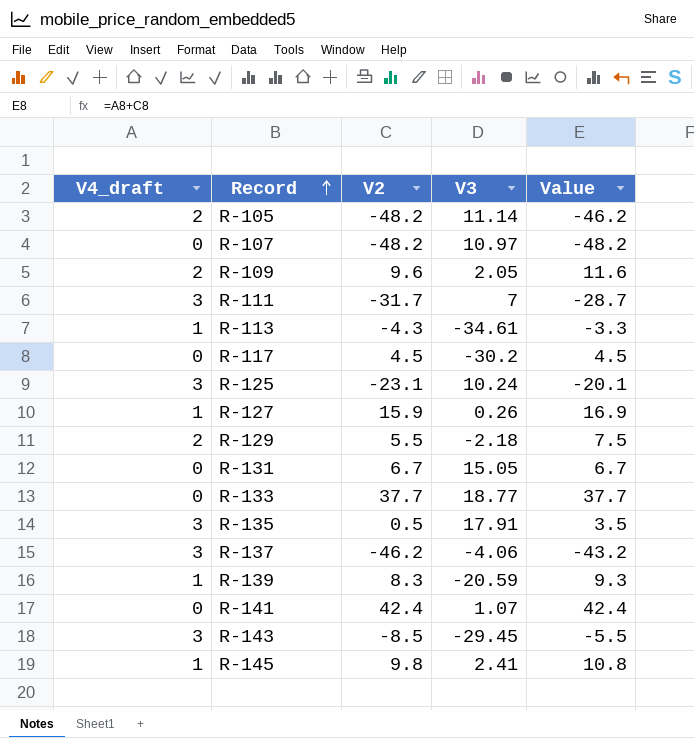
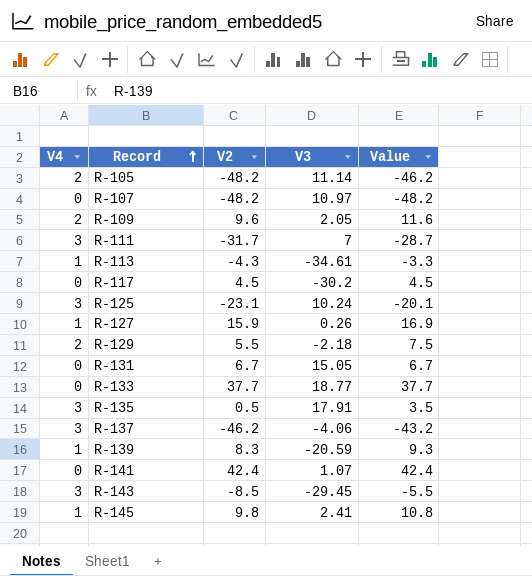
column name: V4_draft -> V4

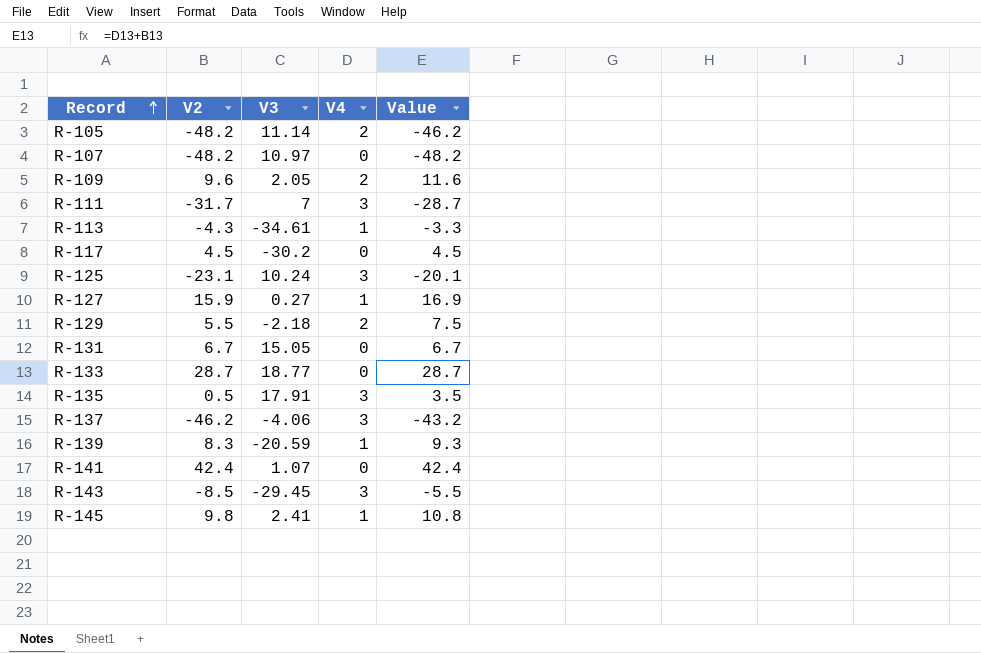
column V4 | position: 1 -> 4
R-127 | V3: 0.26 -> 0.27
R-133 | V2: 37.7 -> 28.7
R-133 | Value: 37.7 -> 28.7

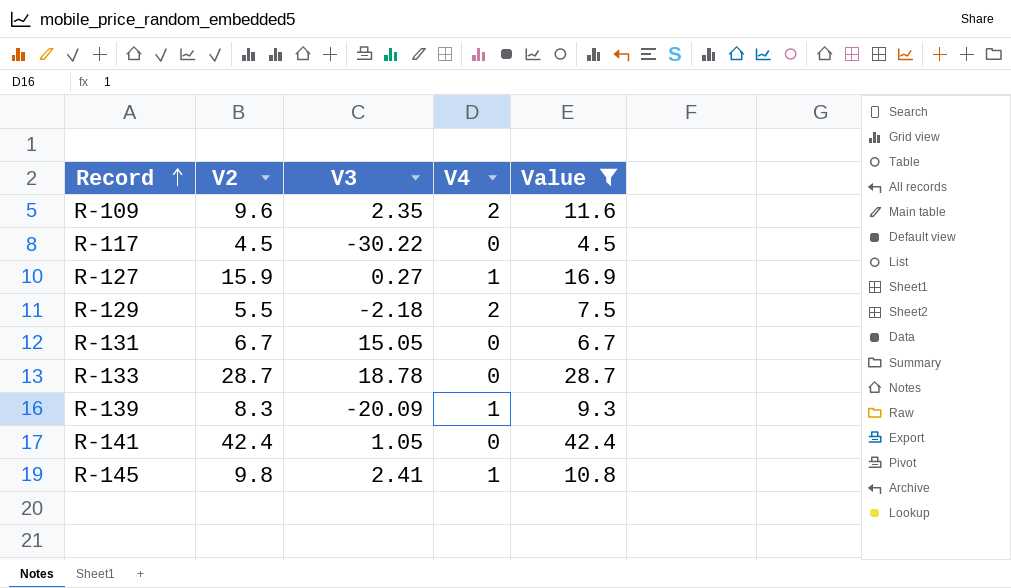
filter: none -> Value >= 4.5
R-109 | V3: 2.05 -> 2.35
R-117 | V3: -30.2 -> -30.22
R-133 | V3: 18.77 -> 18.78
R-139 | V3: -20.59 -> -20.09
R-141 | V3: 1.07 -> 1.05

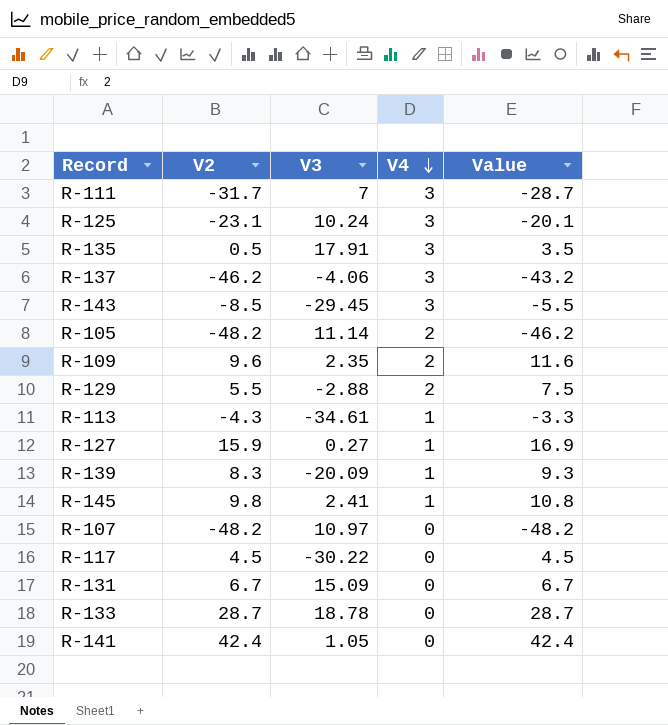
filter: Value >= 4.5 -> none
row order: Record ascending -> V4 descending
R-129 | V3: -2.18 -> -2.88
R-131 | V3: 15.05 -> 15.09

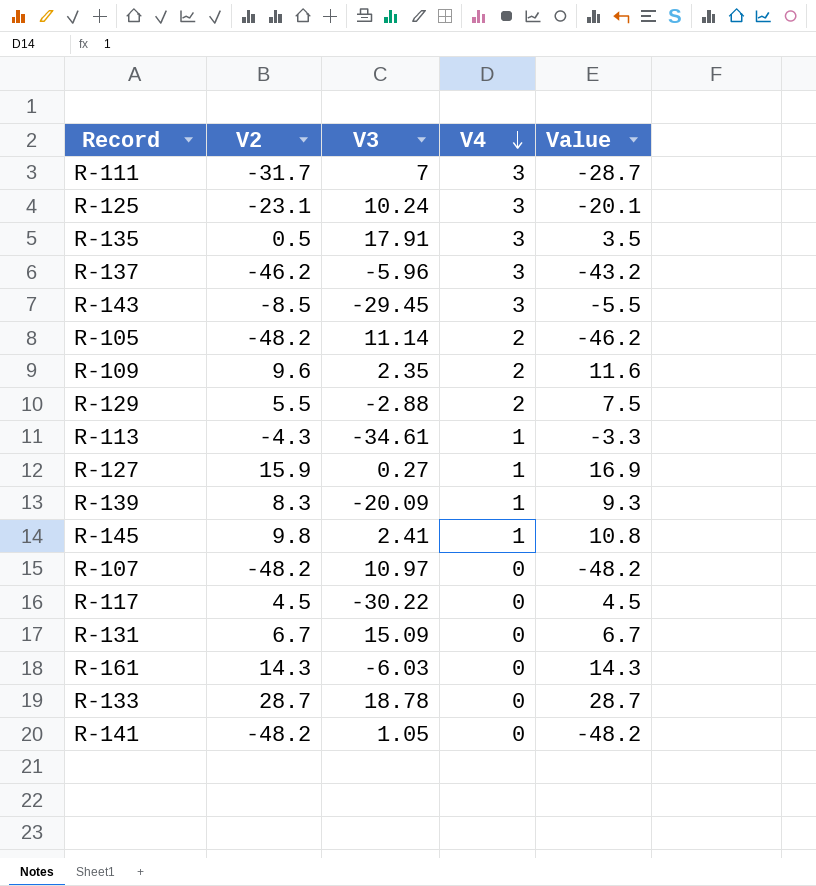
R-137 | V3: -4.06 -> -5.96
row R-161: none -> 14.3 | -6.03 | 0 | 14.3
R-141 | V2: 42.4 -> -48.2
R-141 | Value: 42.4 -> -48.2

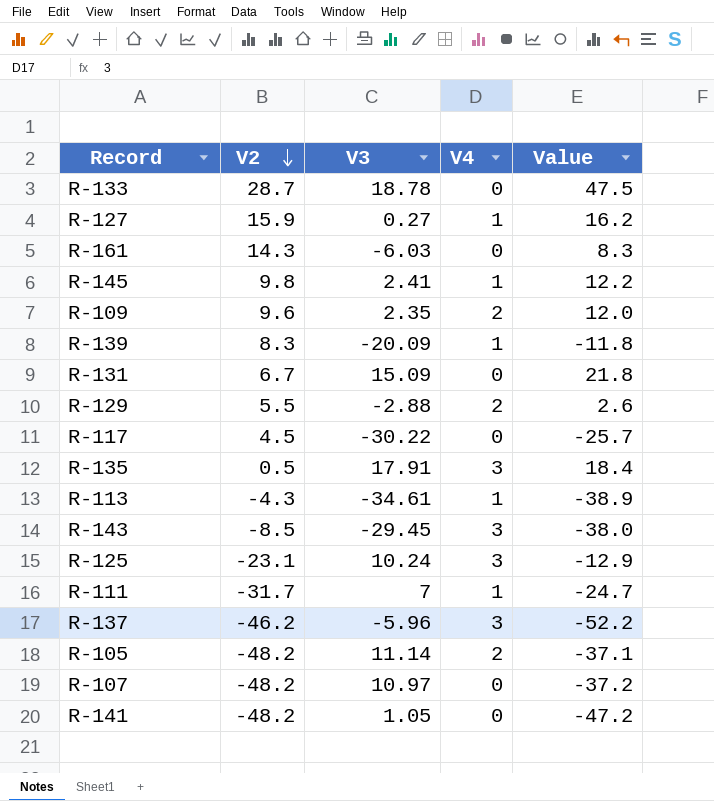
row order: V4 descending -> V2 descending
column Value | formula: [V2] + [V4] -> [V2] + [V3]
R-111 | V4: 3 -> 1

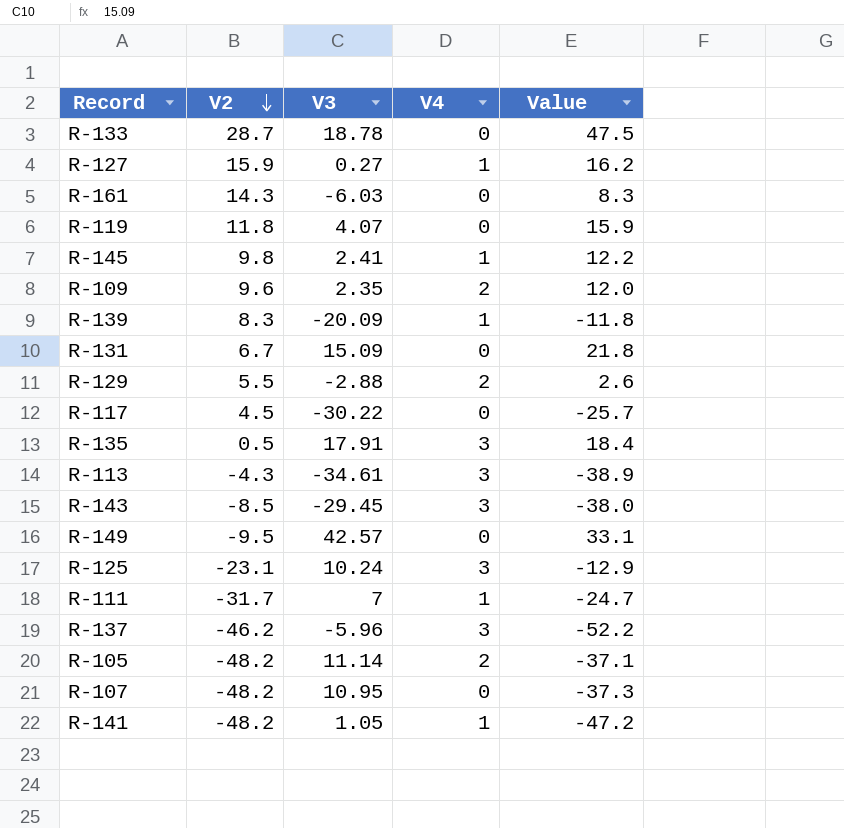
row R-119: none -> 11.8 | 4.07 | 0 | 15.9
R-113 | V4: 1 -> 3
row R-149: none -> -9.5 | 42.57 | 0 | 33.1
R-107 | V3: 10.97 -> 10.95
R-107 | Value: -37.2 -> -37.3
R-141 | V4: 0 -> 1

